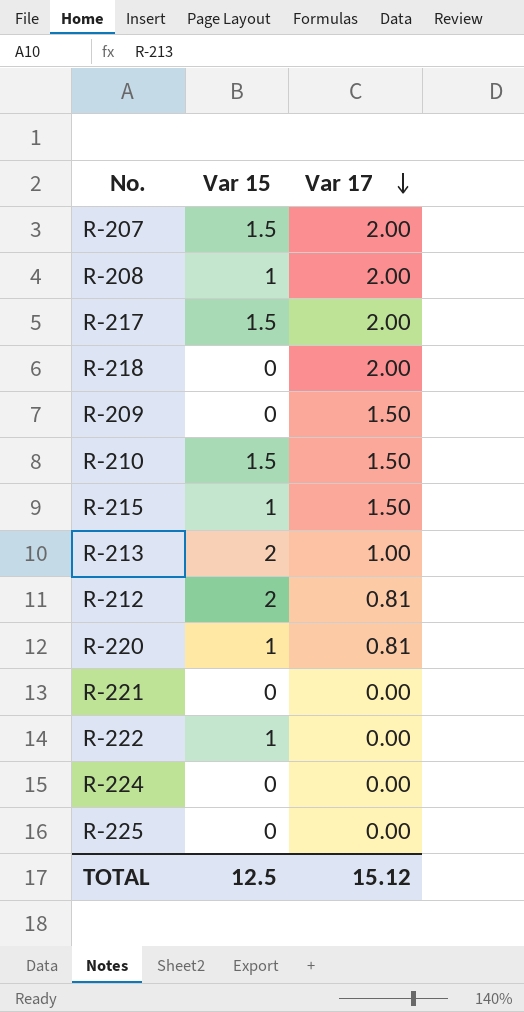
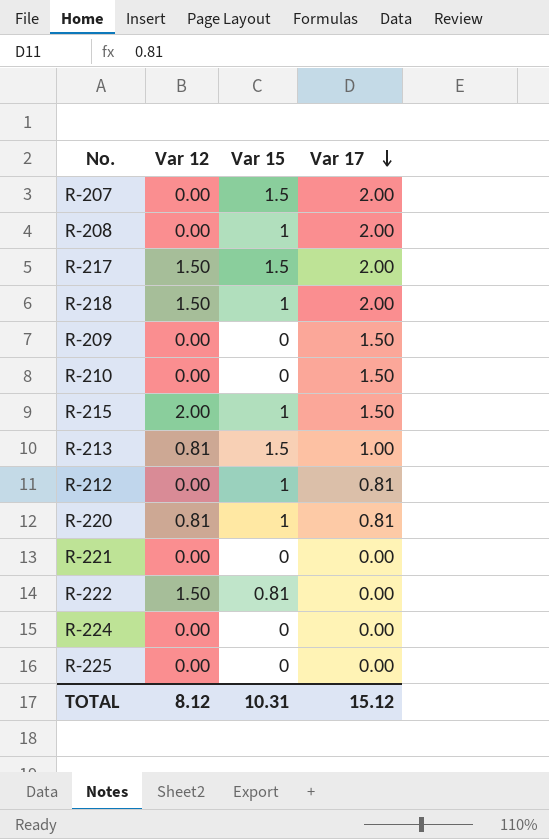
column Var 12 | position: none -> 2
R-218 | Var 15: 0 -> 1
R-210 | Var 15: 1.5 -> 0
R-213 | Var 15: 2 -> 1.5
R-212 | Var 15: 2 -> 1
R-222 | Var 15: 1 -> 0.81
TOTAL | Var 15: 12.5 -> 10.31

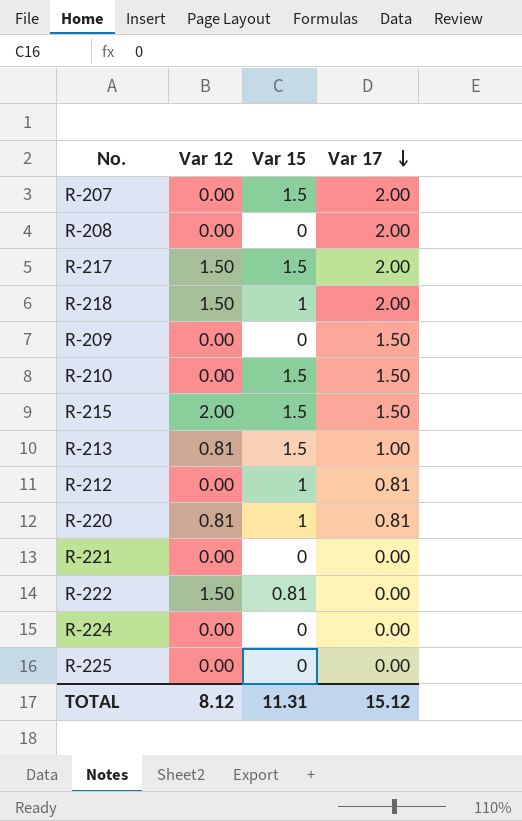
R-208 | Var 15: 1 -> 0
R-210 | Var 15: 0 -> 1.5
R-215 | Var 15: 1 -> 1.5
TOTAL | Var 15: 10.31 -> 11.31

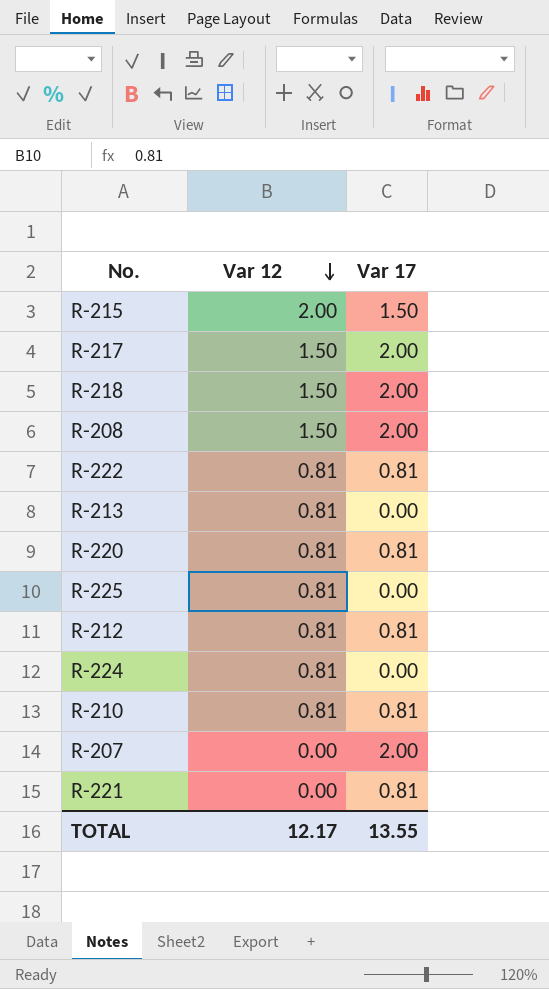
row order: Var 17 descending -> Var 12 descending
column Var 15 | position: 3 -> none
row R-209: 0.00 | 0 | 1.50 -> none
R-208 | Var 12: 0.00 -> 1.50
R-222 | Var 12: 1.50 -> 0.81
R-222 | Var 17: 0.00 -> 0.81
R-213 | Var 17: 1.00 -> 0.00
R-225 | Var 12: 0.00 -> 0.81
R-212 | Var 12: 0.00 -> 0.81
R-224 | Var 12: 0.00 -> 0.81
R-210 | Var 12: 0.00 -> 0.81
R-210 | Var 17: 1.50 -> 0.81
R-221 | Var 17: 0.00 -> 0.81
TOTAL | Var 12: 8.12 -> 12.17
TOTAL | Var 17: 15.12 -> 13.55

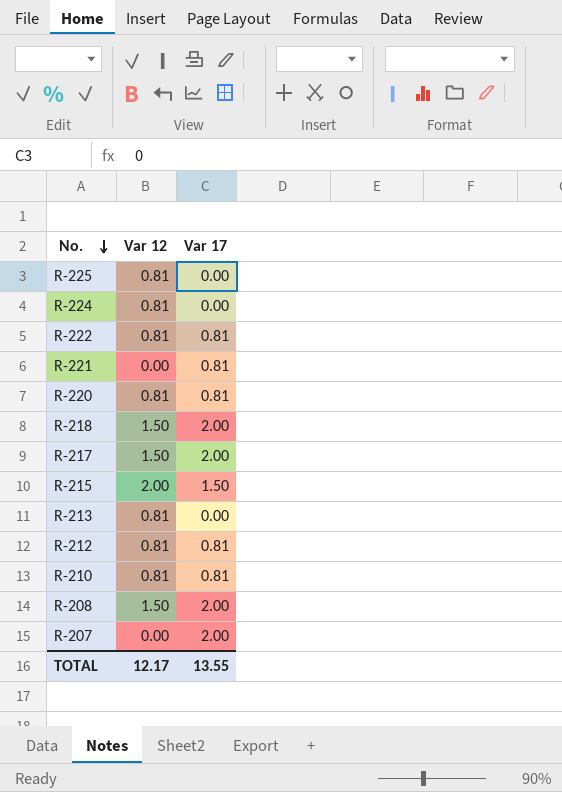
row order: Var 12 descending -> No. descending

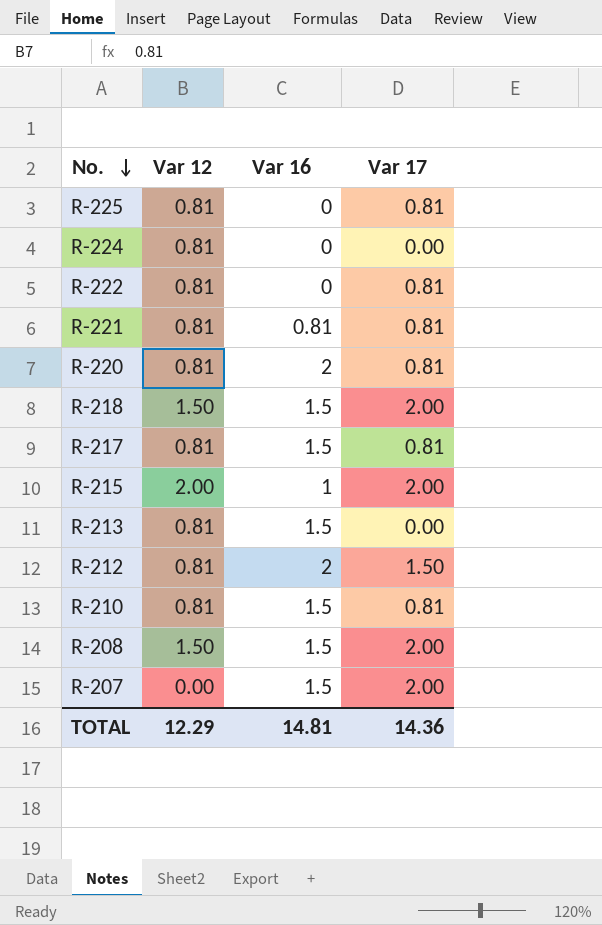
column Var 16 | position: none -> 3
R-225 | Var 17: 0.00 -> 0.81
R-221 | Var 12: 0.00 -> 0.81
R-217 | Var 12: 1.50 -> 0.81
R-217 | Var 17: 2.00 -> 0.81
R-215 | Var 17: 1.50 -> 2.00
R-212 | Var 17: 0.81 -> 1.50
TOTAL | Var 12: 12.17 -> 12.29
TOTAL | Var 17: 13.55 -> 14.36

